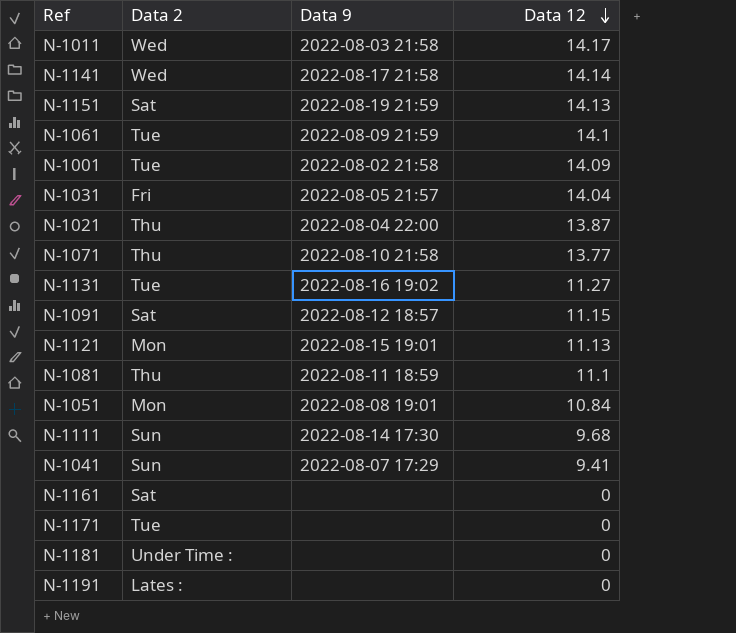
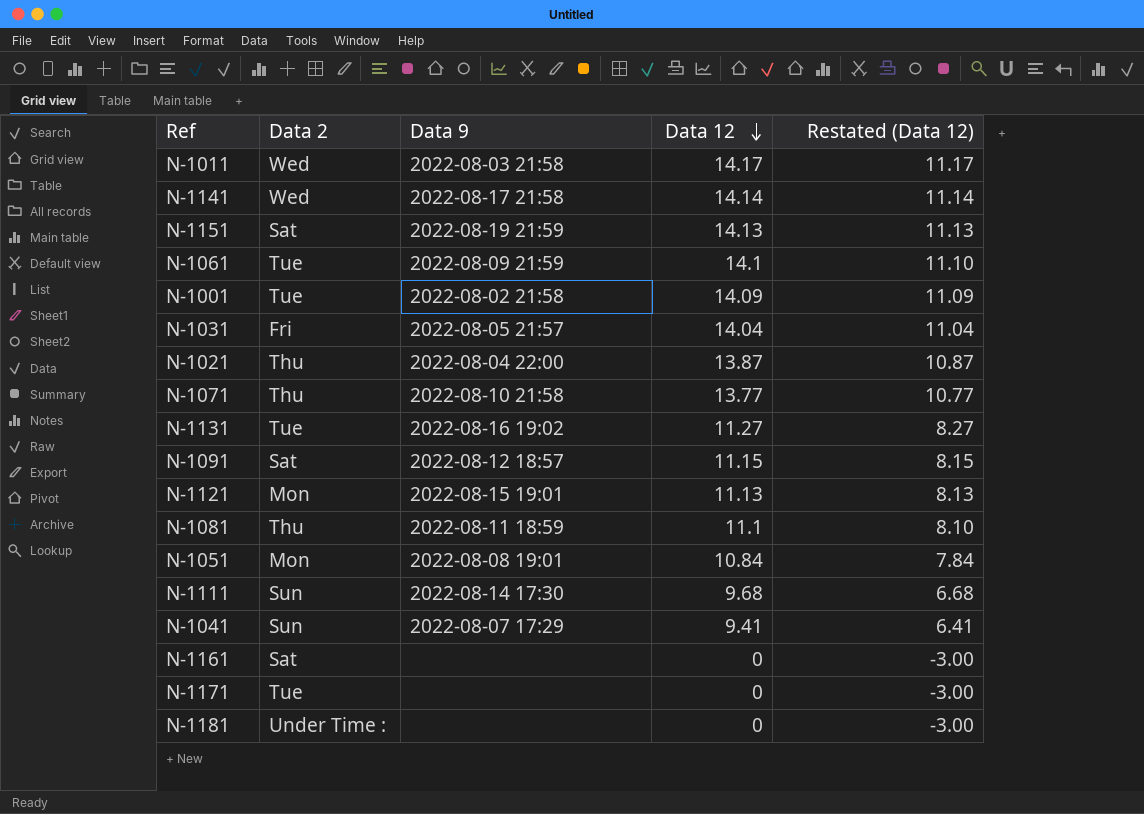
column Restated (Data 12) | formula: none -> [Data 12] - 3
row N-1191: Lates : | none | 0 -> none

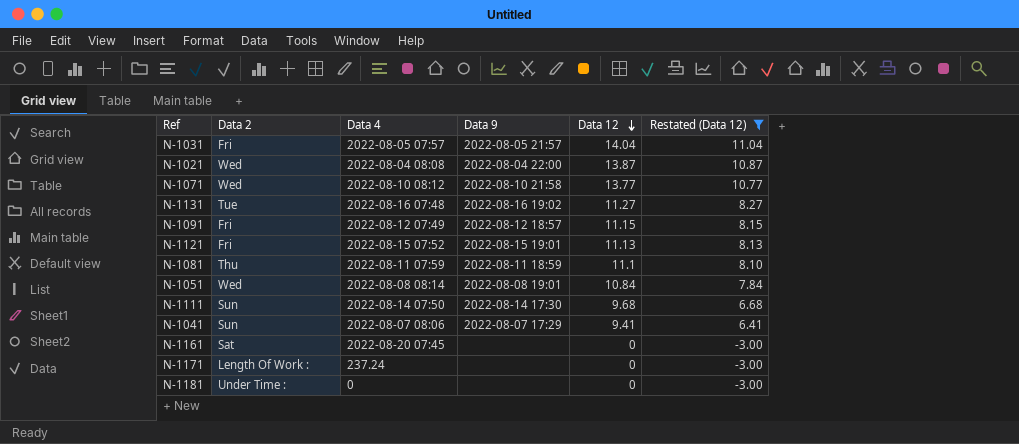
filter: none -> Restated (Data 12) <= 11.04
column Data 4 | position: none -> 3
N-1021 | Data 2: Thu -> Wed
N-1071 | Data 2: Thu -> Wed
N-1091 | Data 2: Sat -> Fri
N-1121 | Data 2: Mon -> Fri
N-1051 | Data 2: Mon -> Wed
N-1171 | Data 2: Tue -> Length Of Work :

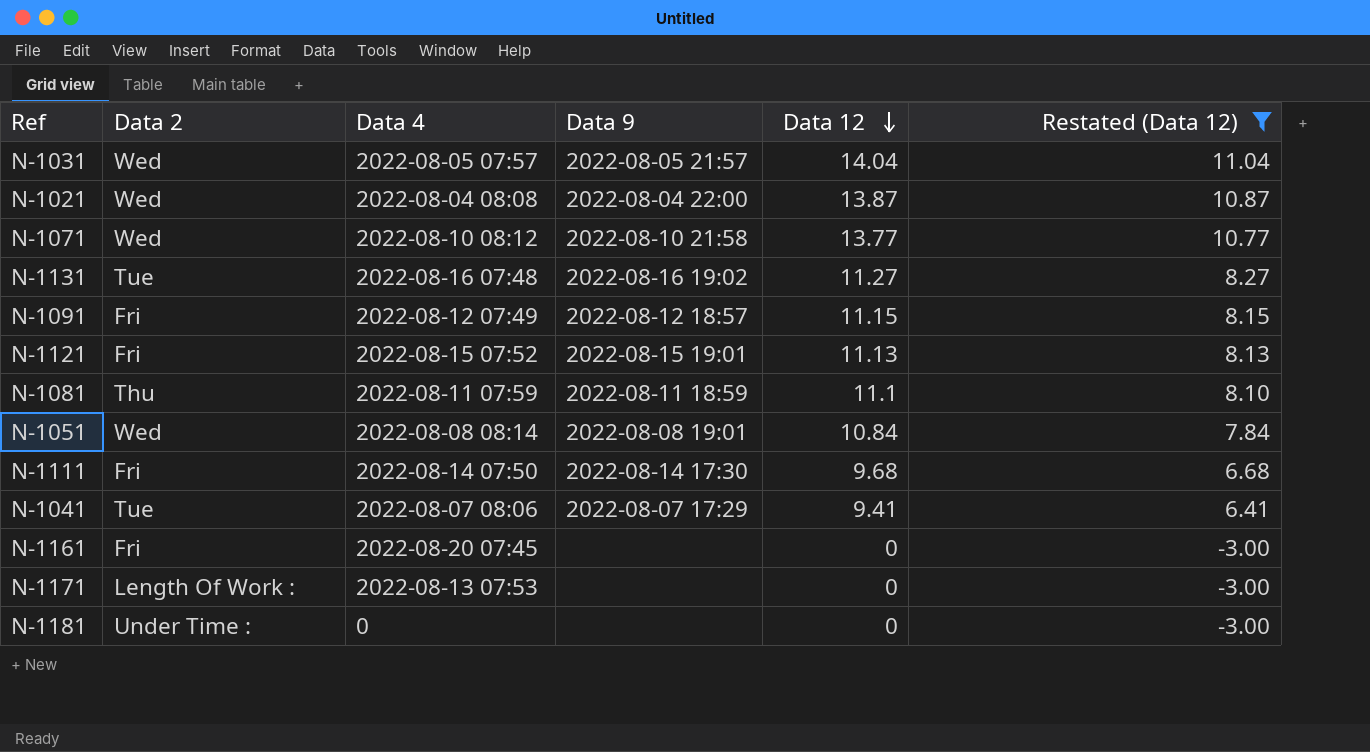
N-1031 | Data 2: Fri -> Wed
N-1111 | Data 2: Sun -> Fri
N-1041 | Data 2: Sun -> Tue
N-1161 | Data 2: Sat -> Fri
N-1171 | Data 4: 237.24 -> 2022-08-13 07:53

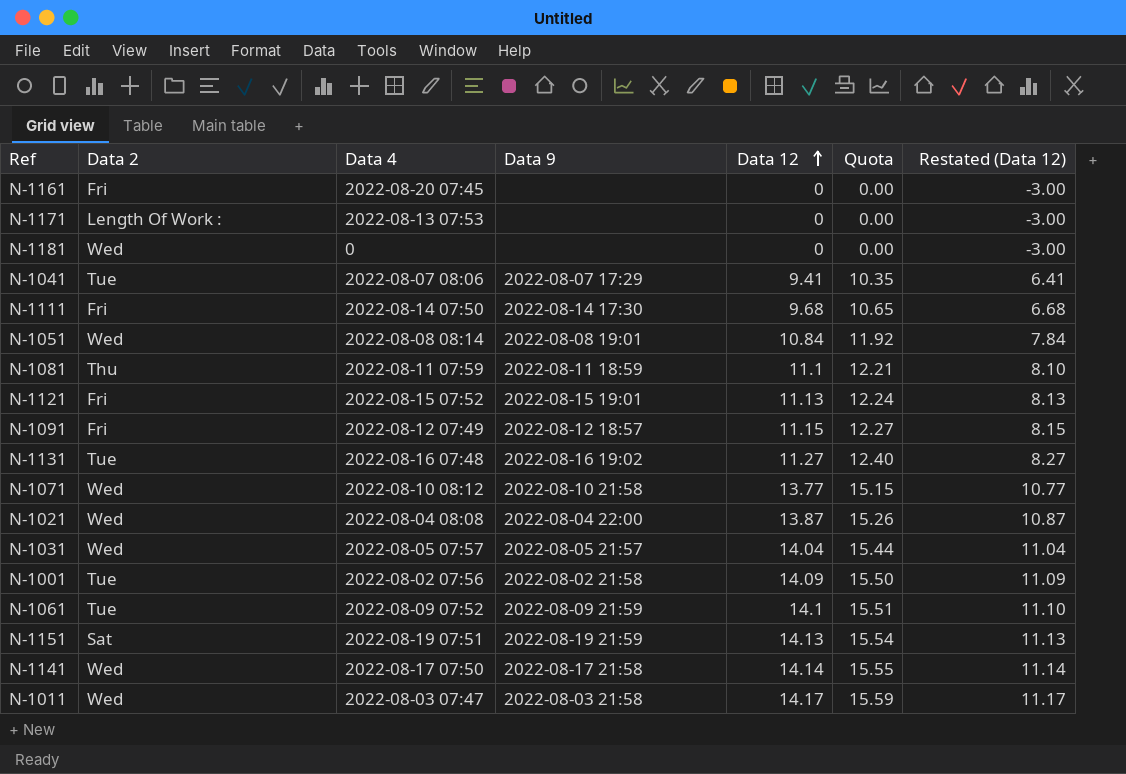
filter: Restated (Data 12) <= 11.04 -> none
row order: Data 12 descending -> Data 12 ascending
column Quota | formula: none -> [Data 12] * 1.1
N-1181 | Data 2: Under Time : -> Wed

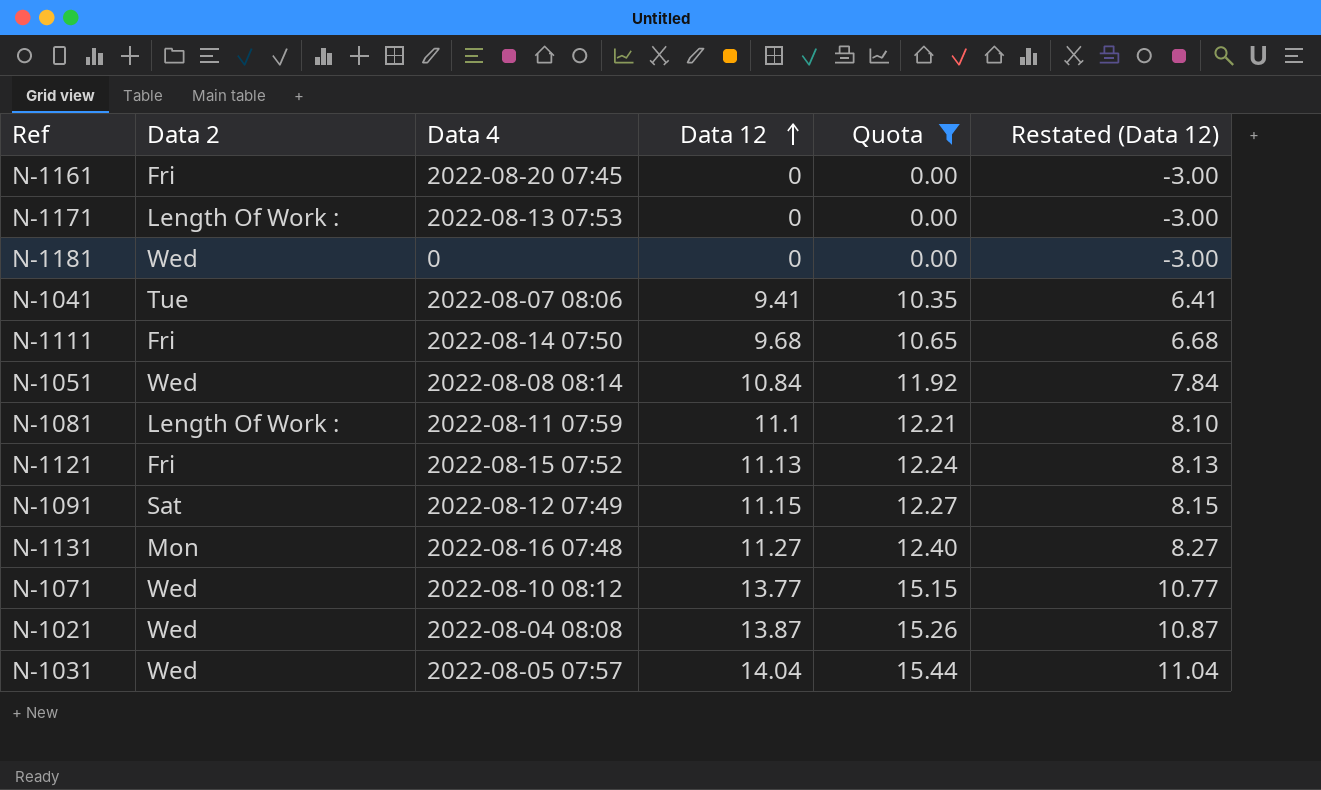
filter: none -> Quota <= 15.44
column Data 9 | position: 4 -> none
N-1081 | Data 2: Thu -> Length Of Work :
N-1091 | Data 2: Fri -> Sat
N-1131 | Data 2: Tue -> Mon

